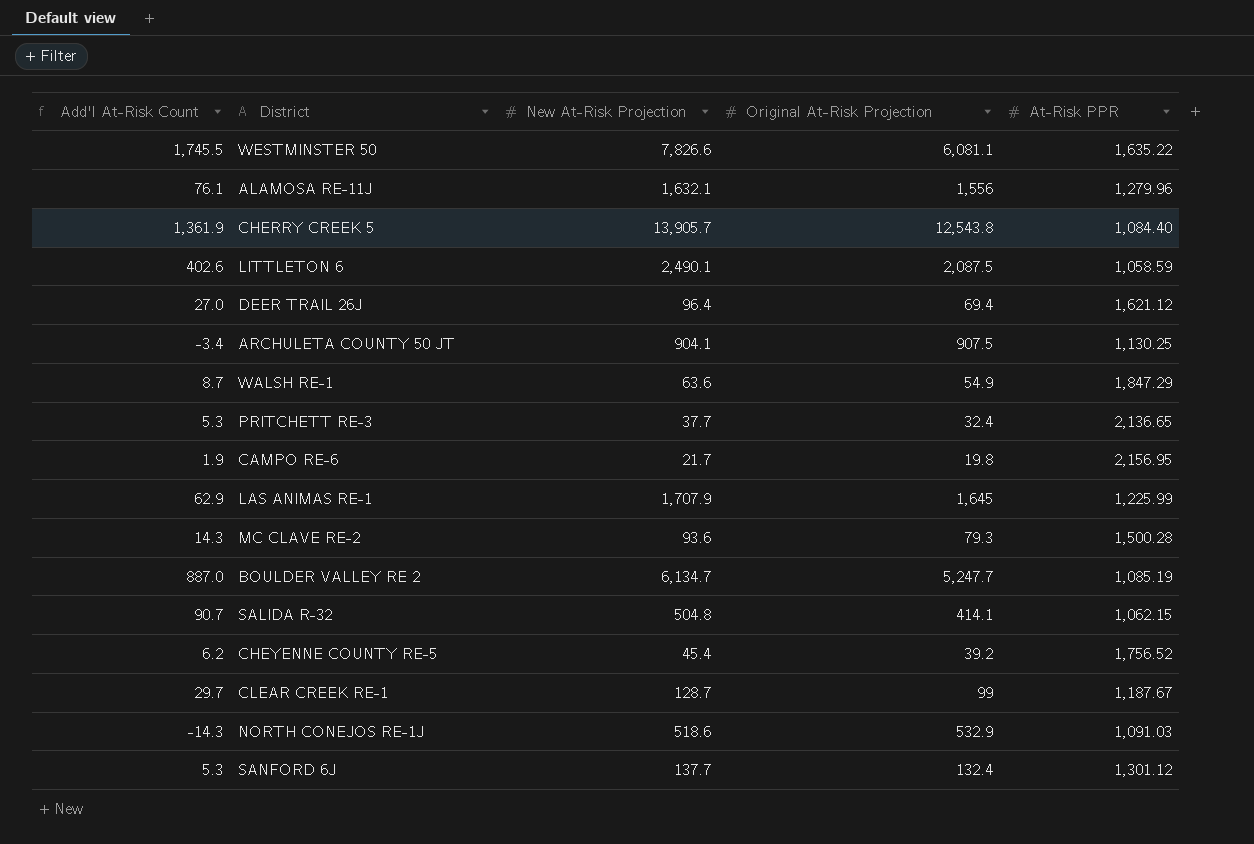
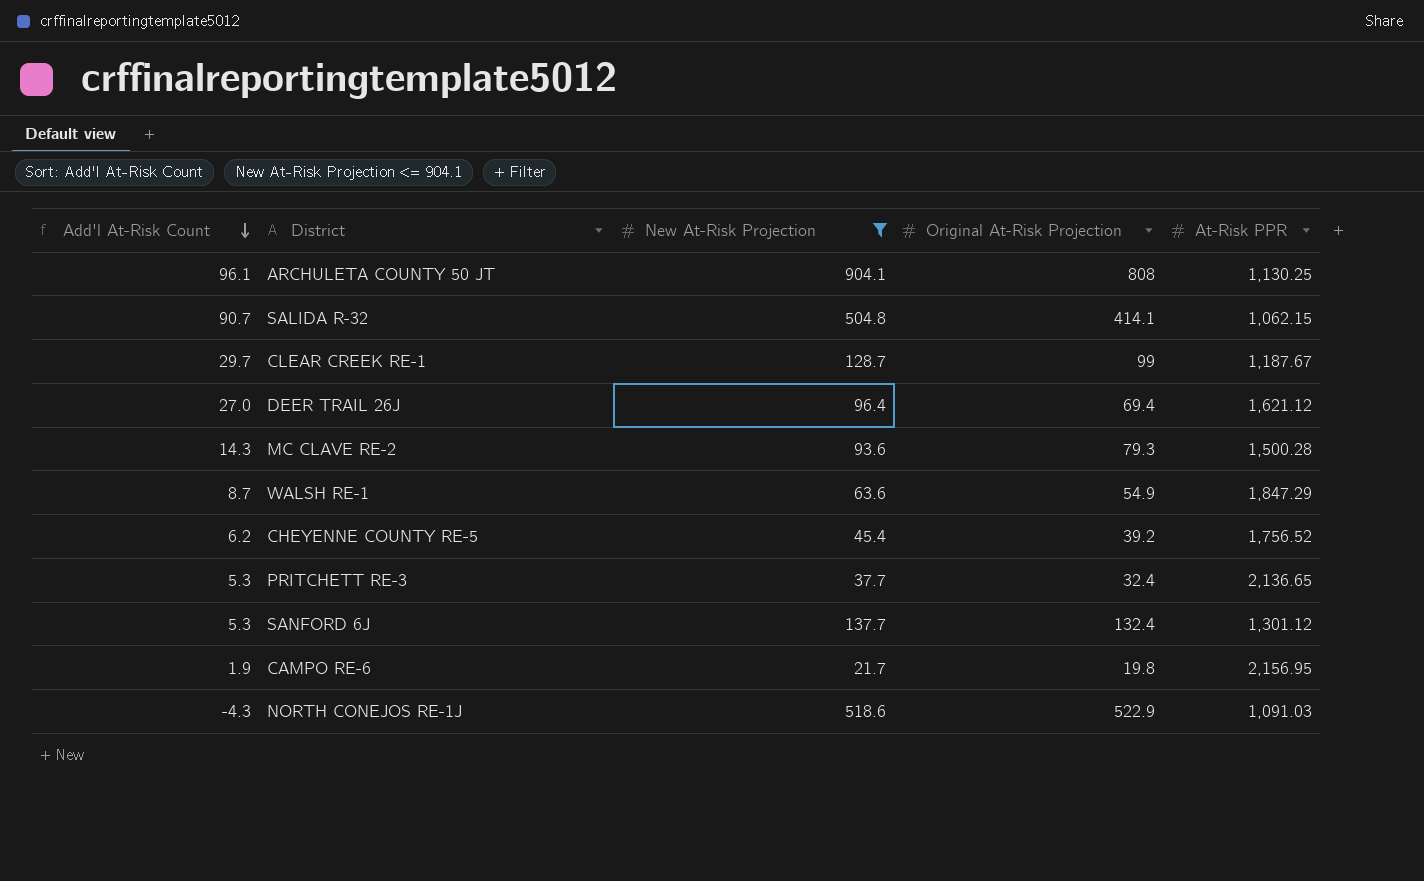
filter: none -> New At-Risk Projection <= 904.1
row order: none -> Add'l At-Risk Count descending
ARCHULETA COUNTY 50 JT | Add'l At-Risk Count: -3.4 -> 96.1
ARCHULETA COUNTY 50 JT | Original At-Risk Projection: 907.5 -> 808
NORTH CONEJOS RE-1J | Add'l At-Risk Count: -14.3 -> -4.3
NORTH CONEJOS RE-1J | Original At-Risk Projection: 532.9 -> 522.9

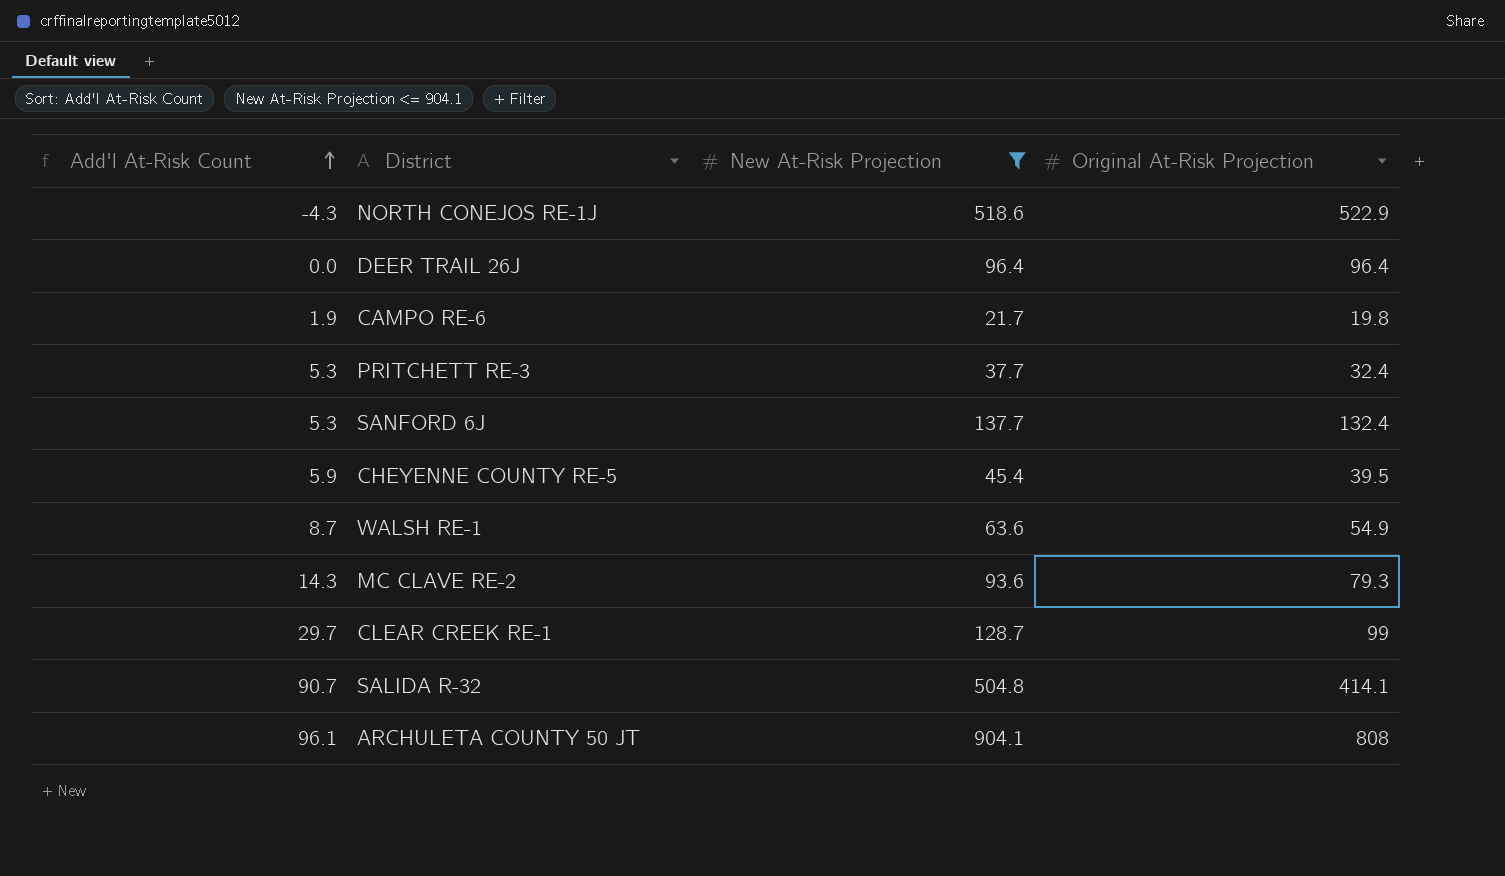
row order: Add'l At-Risk Count descending -> Add'l At-Risk Count ascending
column At-Risk PPR | position: 5 -> none
DEER TRAIL 26J | Add'l At-Risk Count: 27.0 -> 0.0
DEER TRAIL 26J | Original At-Risk Projection: 69.4 -> 96.4
CHEYENNE COUNTY RE-5 | Add'l At-Risk Count: 6.2 -> 5.9
CHEYENNE COUNTY RE-5 | Original At-Risk Projection: 39.2 -> 39.5

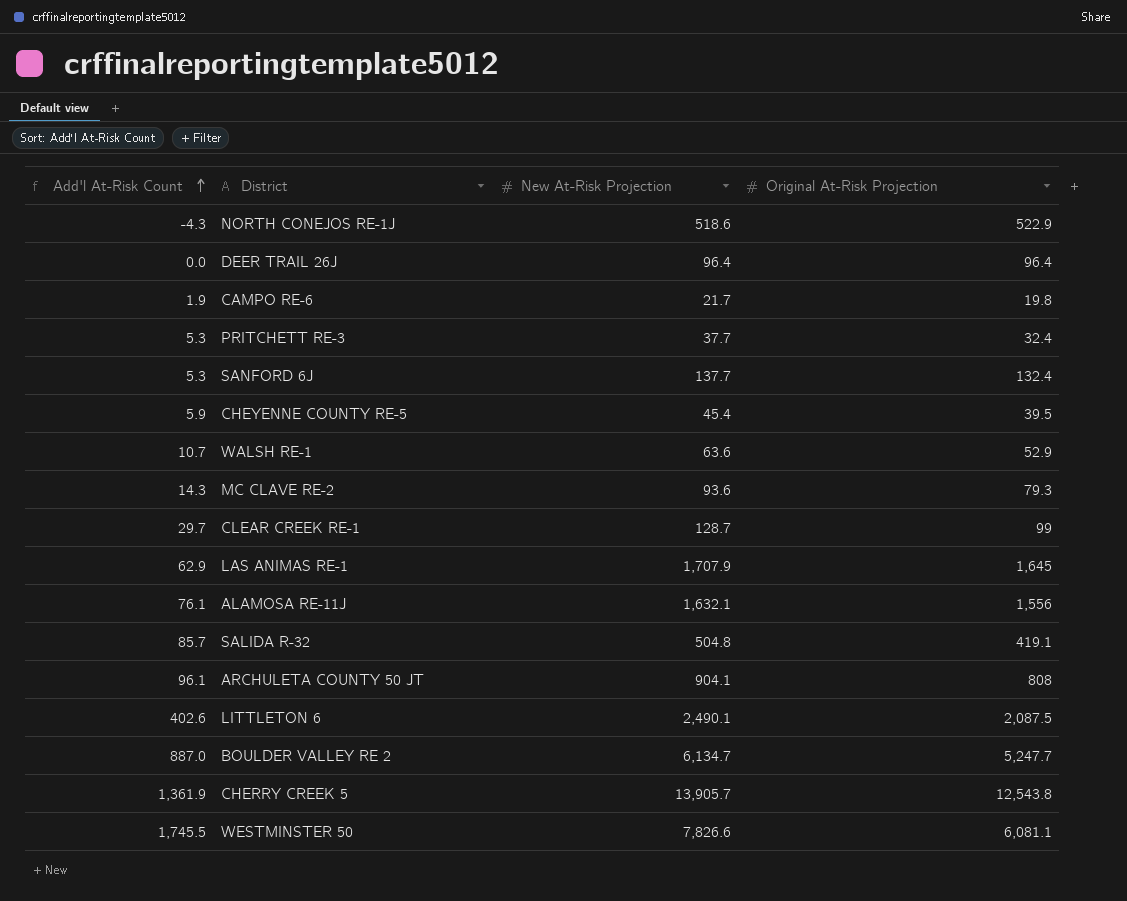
filter: New At-Risk Projection <= 904.1 -> none
WALSH RE-1 | Add'l At-Risk Count: 8.7 -> 10.7
WALSH RE-1 | Original At-Risk Projection: 54.9 -> 52.9
SALIDA R-32 | Add'l At-Risk Count: 90.7 -> 85.7
SALIDA R-32 | Original At-Risk Projection: 414.1 -> 419.1

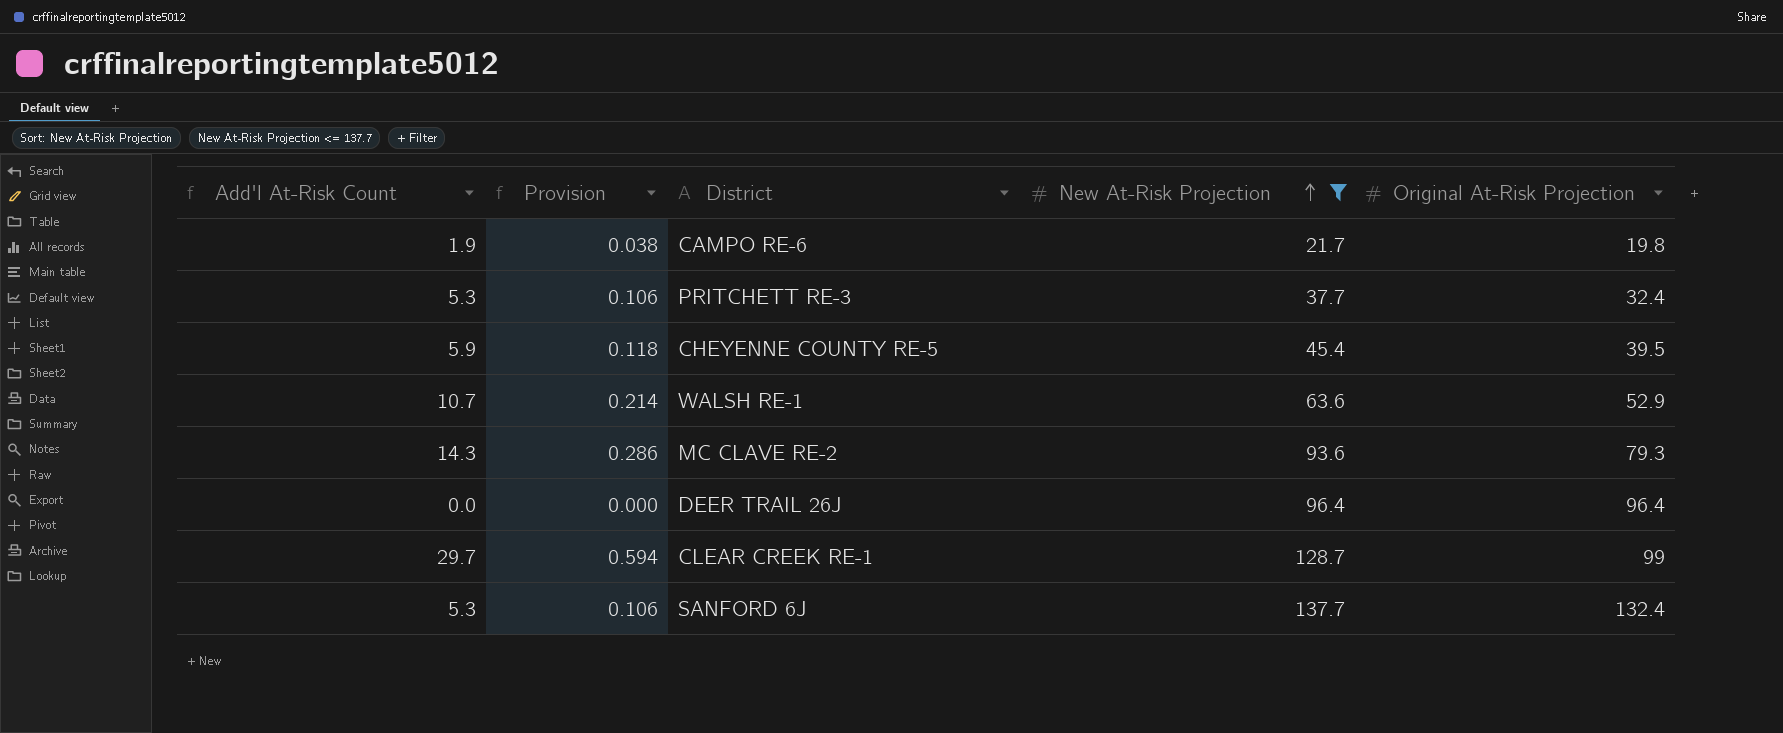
filter: none -> New At-Risk Projection <= 137.7
row order: Add'l At-Risk Count ascending -> New At-Risk Projection ascending
column Provision | formula: none -> [Add'l At-Risk Count] * 0.02

